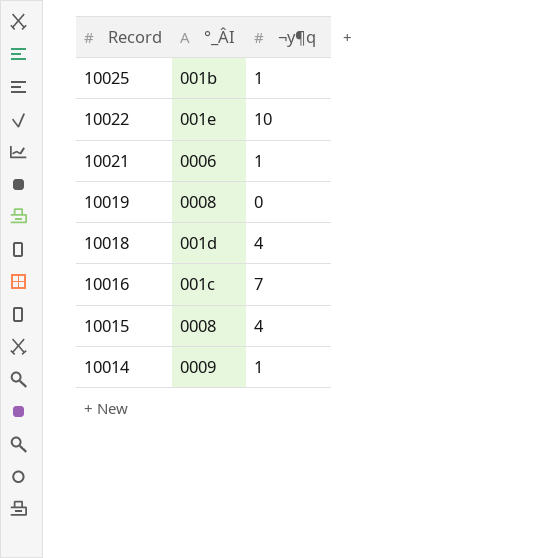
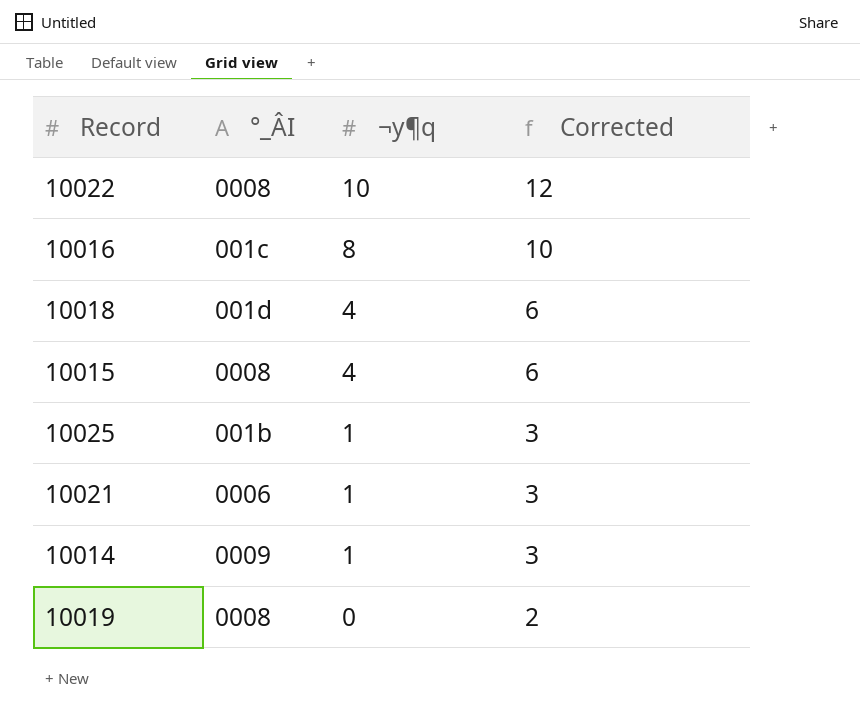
row order: Record descending -> ¬y¶q descending
column Corrected | formula: none -> [¬y¶q] + 2
10022 | °_ÂI: 001e -> 0008
10016 | ¬y¶q: 7 -> 8

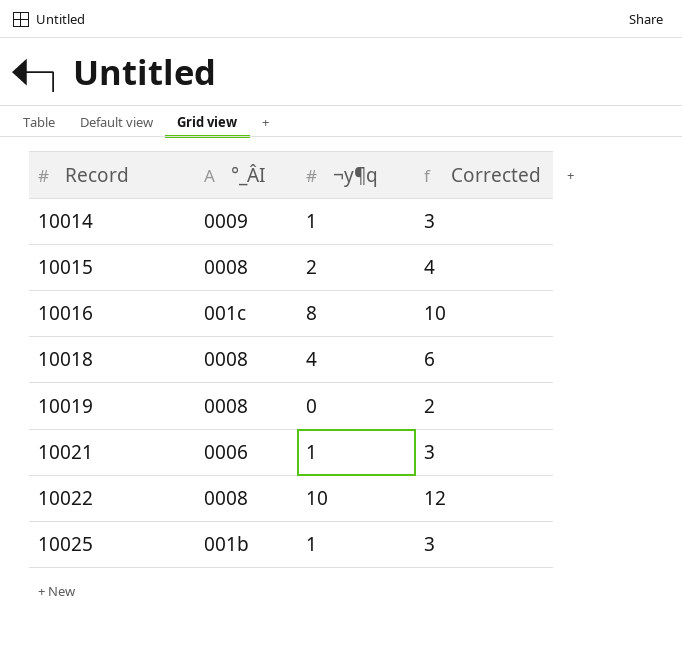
row order: ¬y¶q descending -> Record ascending
10015 | ¬y¶q: 4 -> 2
10015 | Corrected: 6 -> 4
10018 | °_ÂI: 001d -> 0008

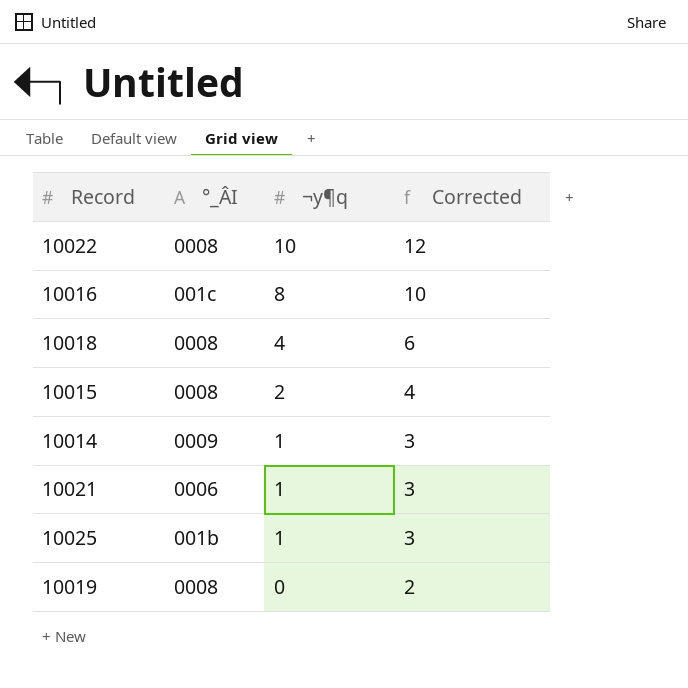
row order: Record ascending -> ¬y¶q descending

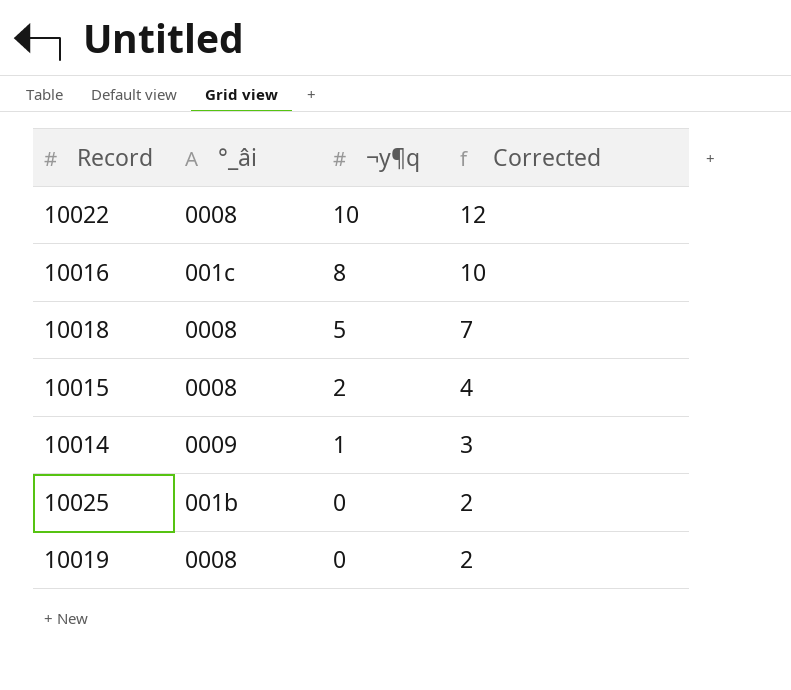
column name: °_ÂI -> °_âi
row 10021: 0006 | 1 | 3 -> none
10018 | ¬y¶q: 4 -> 5
10018 | Corrected: 6 -> 7
10025 | ¬y¶q: 1 -> 0
10025 | Corrected: 3 -> 2

